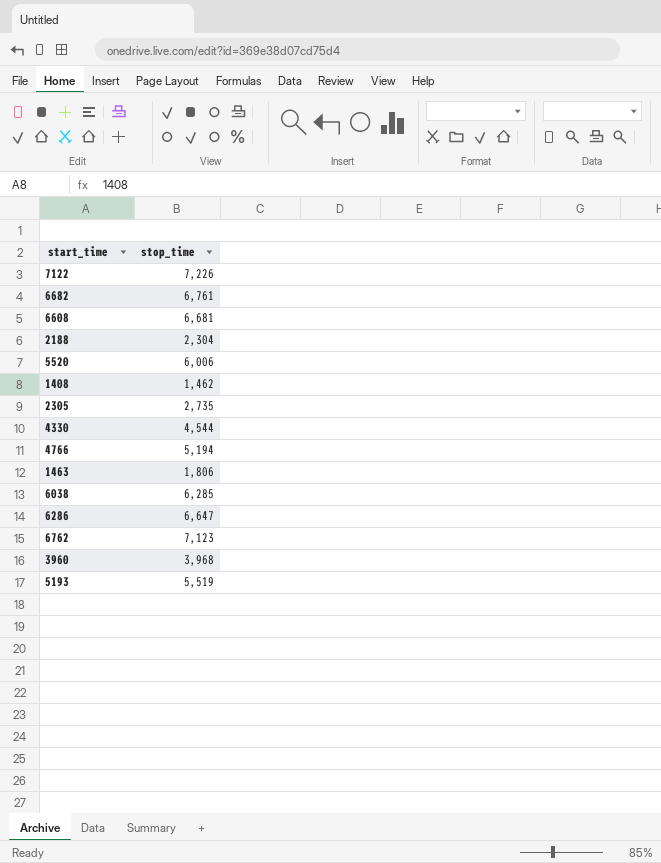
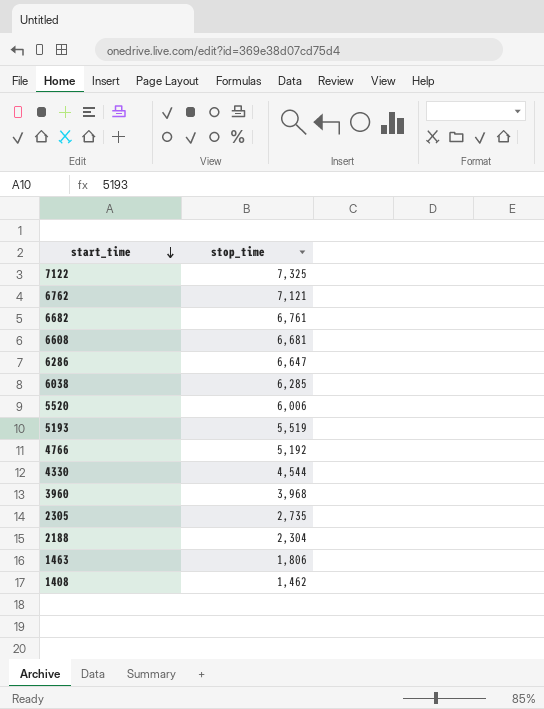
row order: none -> start_time descending
7122 | stop_time: 7,226 -> 7,325
6762 | stop_time: 7,123 -> 7,121
4766 | stop_time: 5,194 -> 5,192

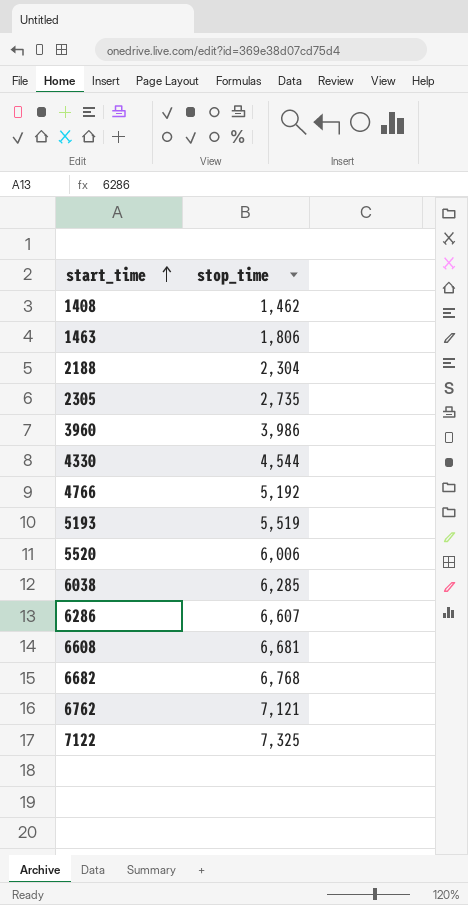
row order: start_time descending -> start_time ascending
3960 | stop_time: 3,968 -> 3,986
6286 | stop_time: 6,647 -> 6,607
6682 | stop_time: 6,761 -> 6,768

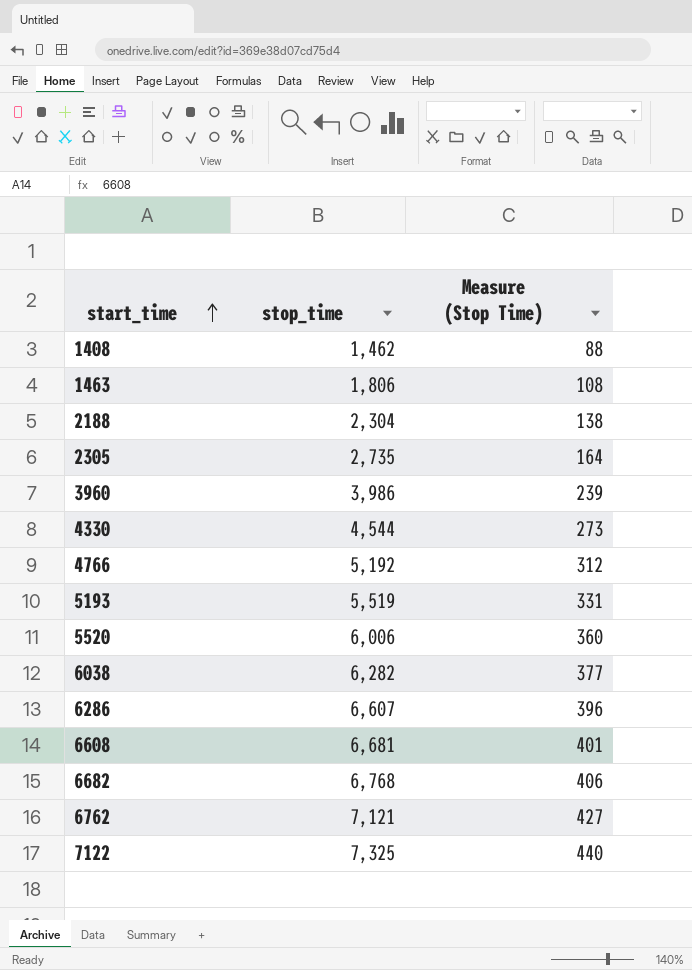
column Measure (Stop Time) | formula: none -> [stop_time] * 0.06
6038 | stop_time: 6,285 -> 6,282

